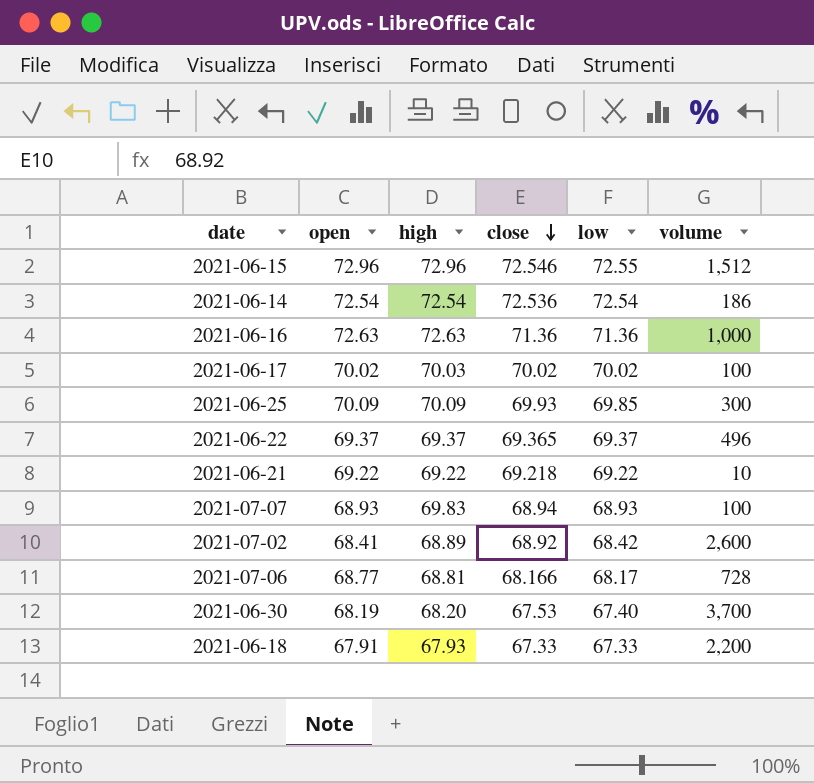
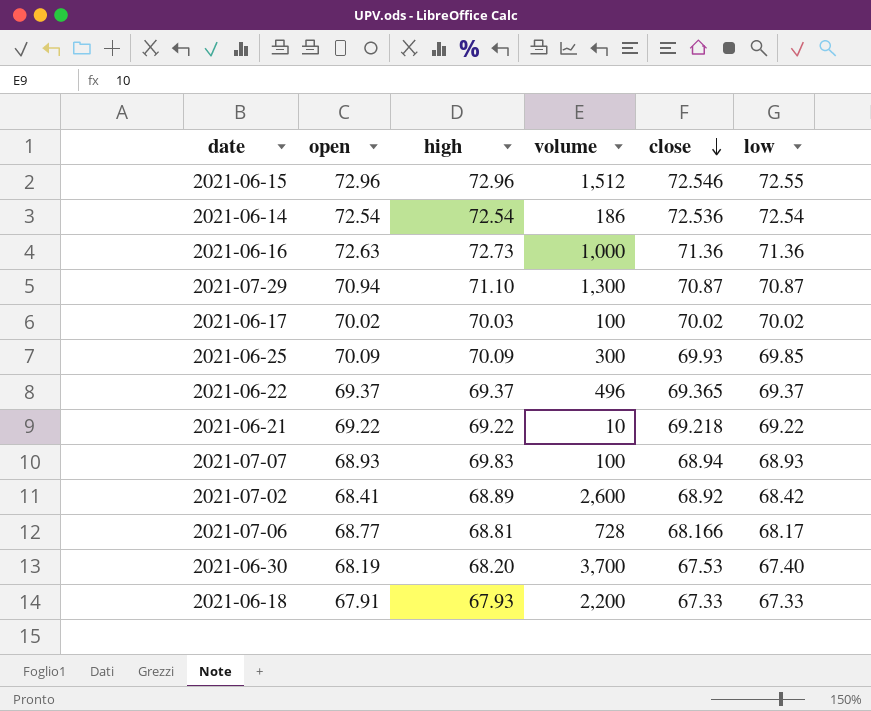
column volume | position: 6 -> 4
2021-06-16 | high: 72.63 -> 72.73
row 2021-07-29: none -> 70.94 | 71.10 | 1,300 | 70.87 | 70.87

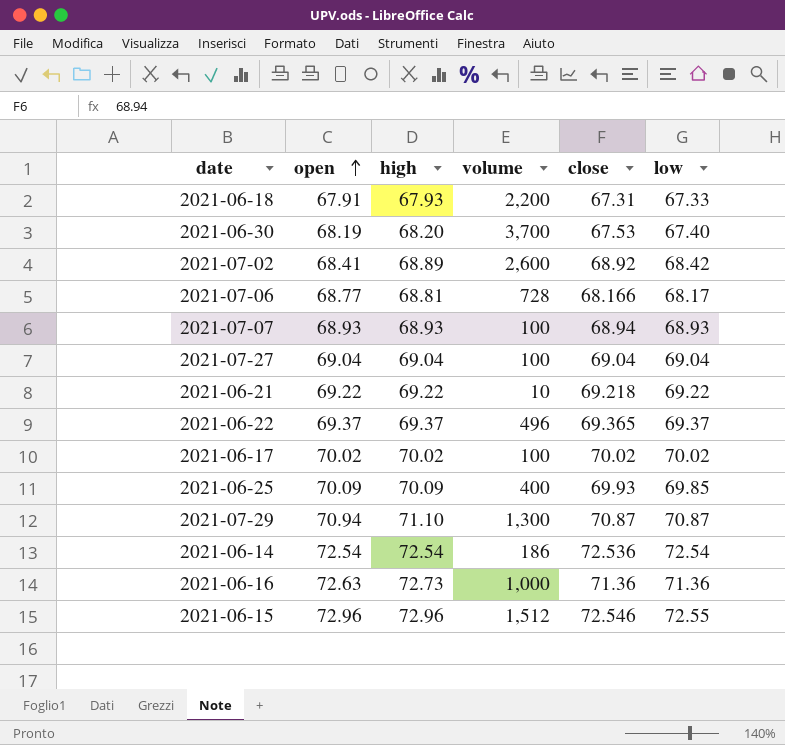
row order: close descending -> open ascending
2021-06-18 | close: 67.33 -> 67.31
2021-07-07 | high: 69.83 -> 68.93
row 2021-07-27: none -> 69.04 | 69.04 | 100 | 69.04 | 69.04
2021-06-17 | high: 70.03 -> 70.02
2021-06-25 | volume: 300 -> 400

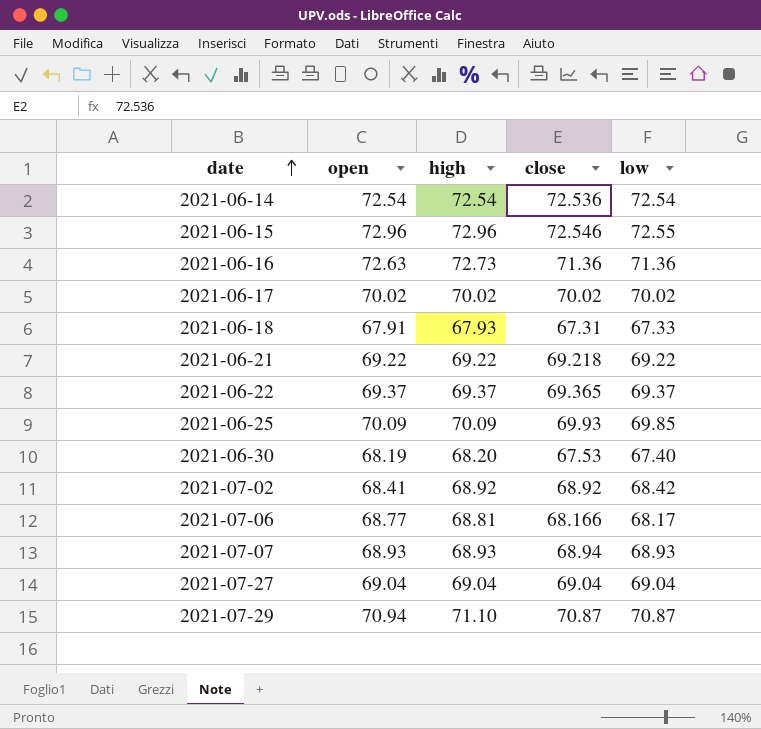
row order: open ascending -> date ascending
column volume | position: 4 -> none
2021-07-02 | high: 68.89 -> 68.92

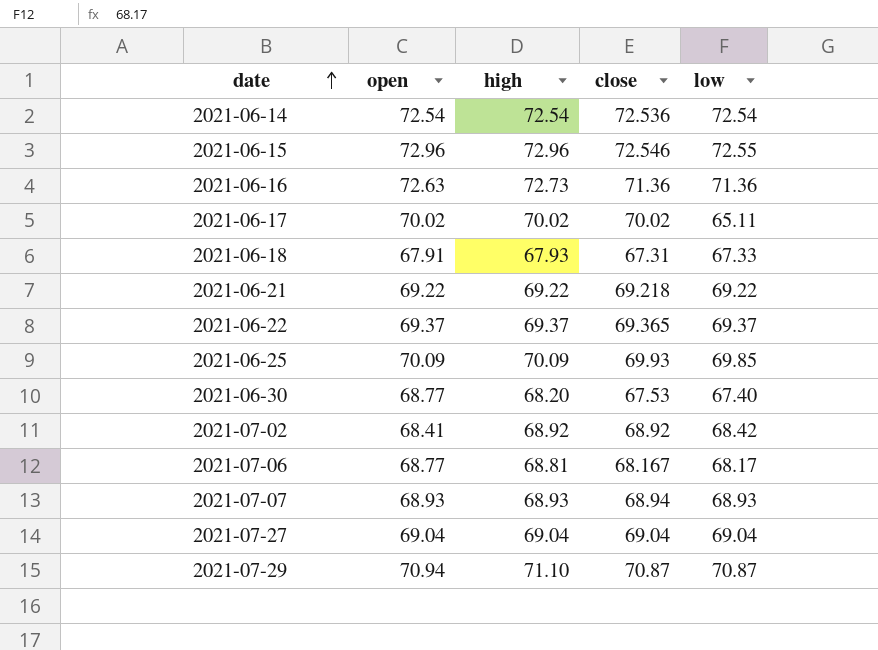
2021-06-17 | low: 70.02 -> 65.11
2021-06-30 | open: 68.19 -> 68.77
2021-07-06 | close: 68.166 -> 68.167

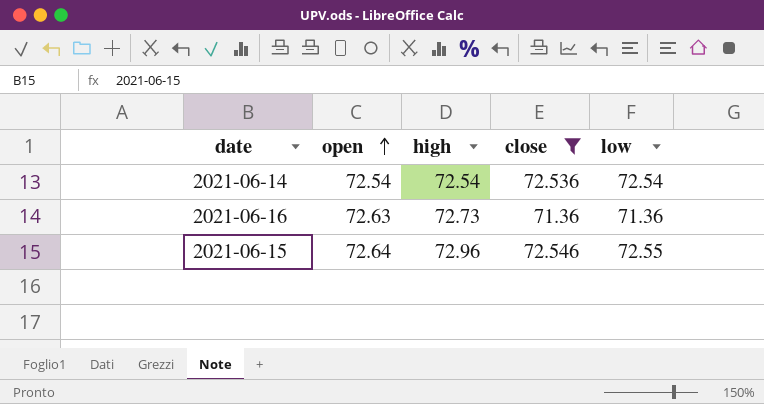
filter: none -> close >= 71.36
row order: date ascending -> open ascending
2021-06-15 | open: 72.96 -> 72.64

